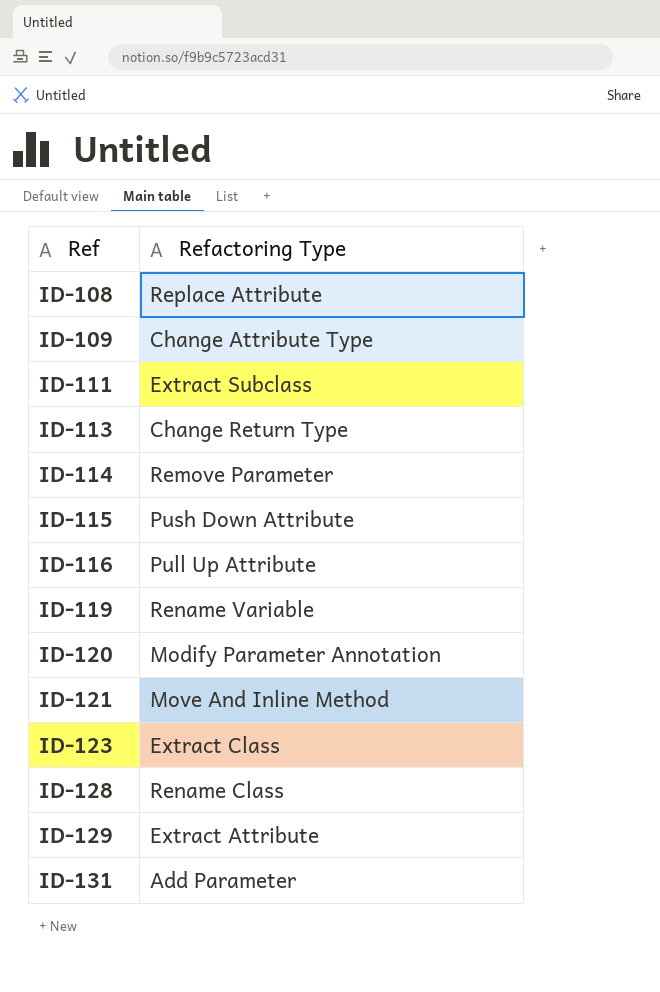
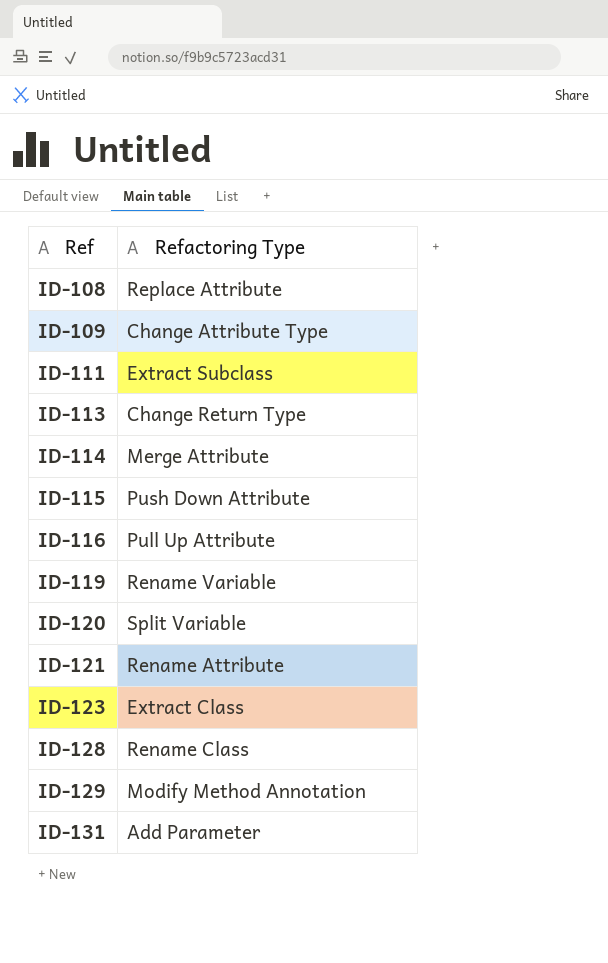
ID-114 | Refactoring Type: Remove Parameter -> Merge Attribute
ID-120 | Refactoring Type: Modify Parameter Annotation -> Split Variable
ID-121 | Refactoring Type: Move And Inline Method -> Rename Attribute
ID-129 | Refactoring Type: Extract Attribute -> Modify Method Annotation

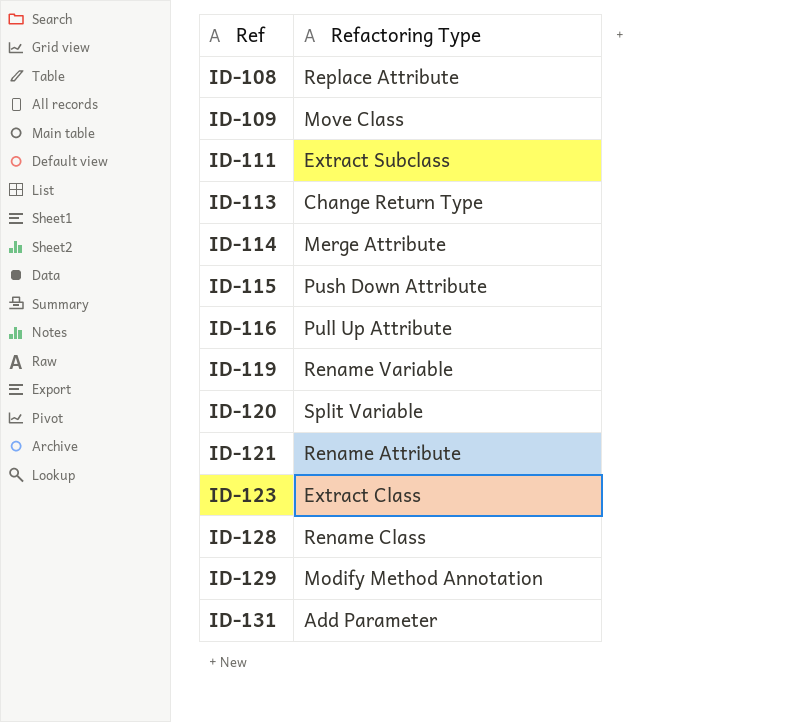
ID-109 | Refactoring Type: Change Attribute Type -> Move Class

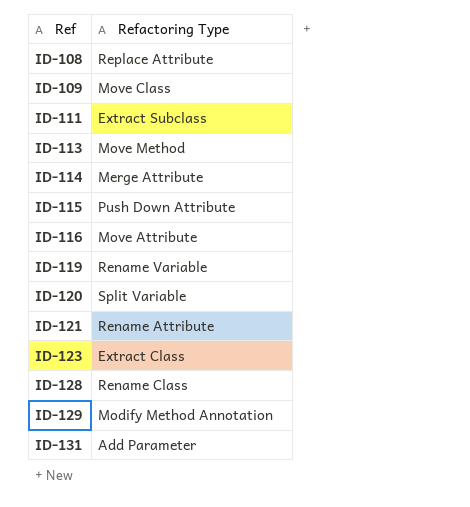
ID-113 | Refactoring Type: Change Return Type -> Move Method
ID-116 | Refactoring Type: Pull Up Attribute -> Move Attribute

